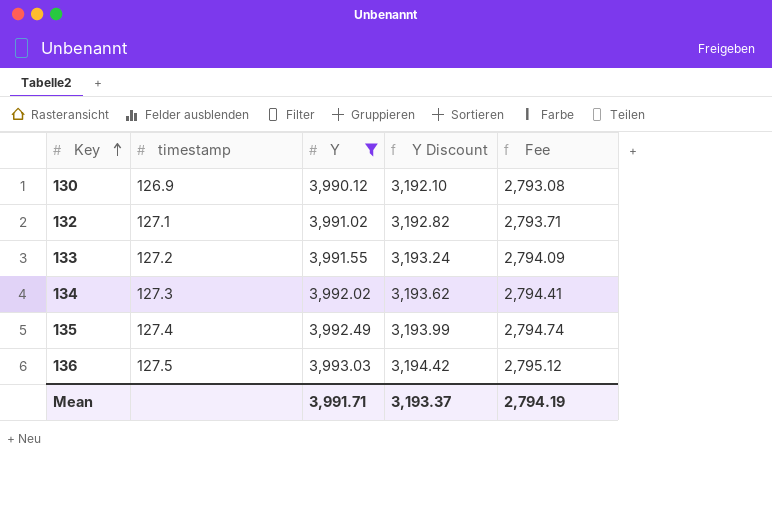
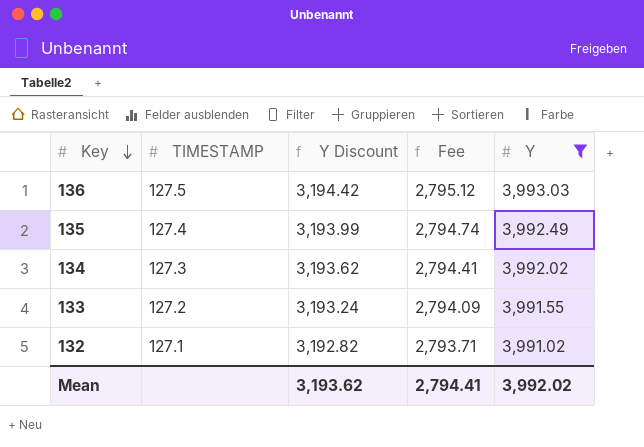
row order: Key ascending -> Key descending
column name: timestamp -> TIMESTAMP
column Y | position: 3 -> 5
row 130: 126.9 | 3,990.12 | 3,192.10 | 2,793.08 -> none
Mean | Y Discount: 3,193.37 -> 3,193.62
Mean | Fee: 2,794.19 -> 2,794.41
Mean | Y: 3,991.71 -> 3,992.02

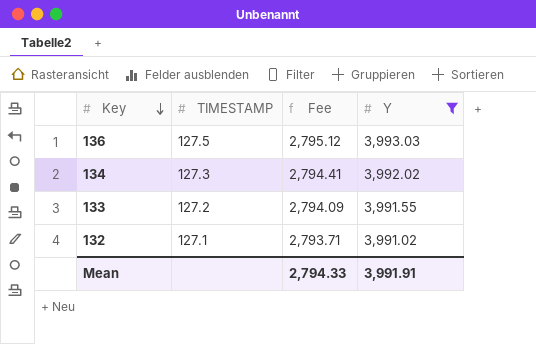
column Y Discount | formula: [Y] * 0.8 -> none
row 135: 127.4 | 3,193.99 | 2,794.74 | 3,992.49 -> none
Mean | Fee: 2,794.41 -> 2,794.33
Mean | Y: 3,992.02 -> 3,991.91

